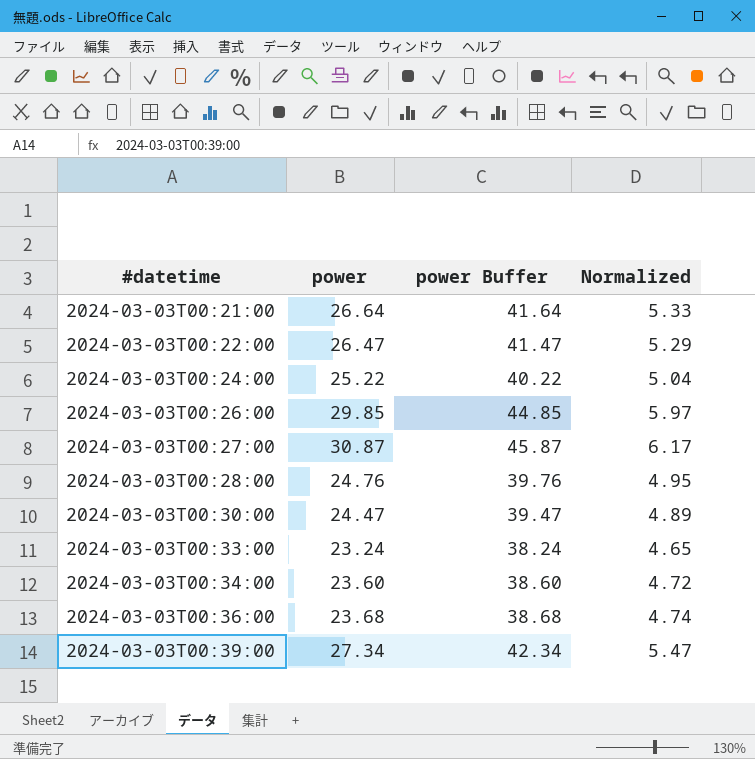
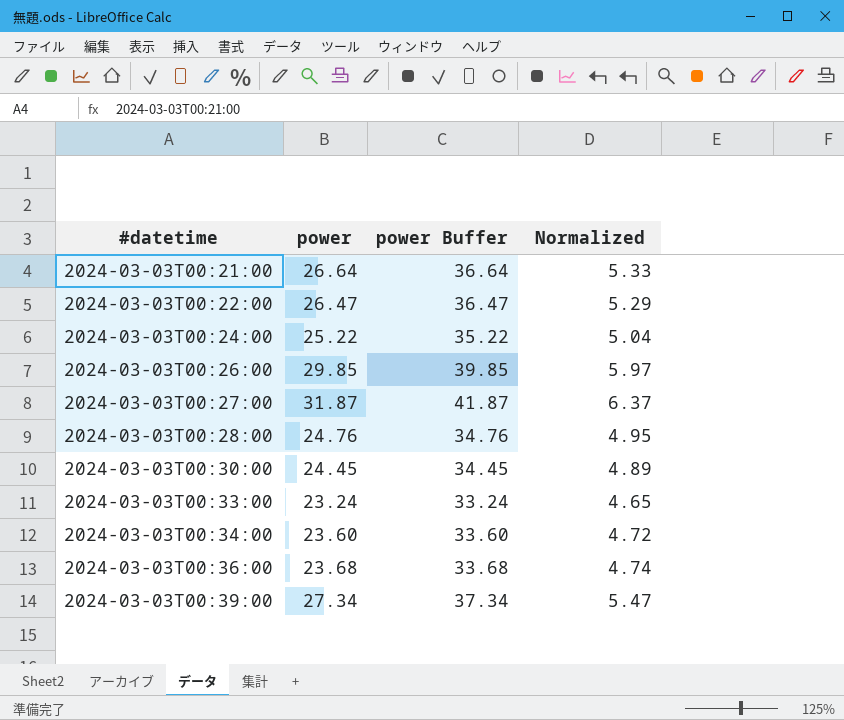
column power Buffer | formula: [power] + 15 -> [power] + 10
2024-03-03T00:27:00 | power: 30.87 -> 31.87
2024-03-03T00:27:00 | Normalized: 6.17 -> 6.37
2024-03-03T00:30:00 | power: 24.47 -> 24.45

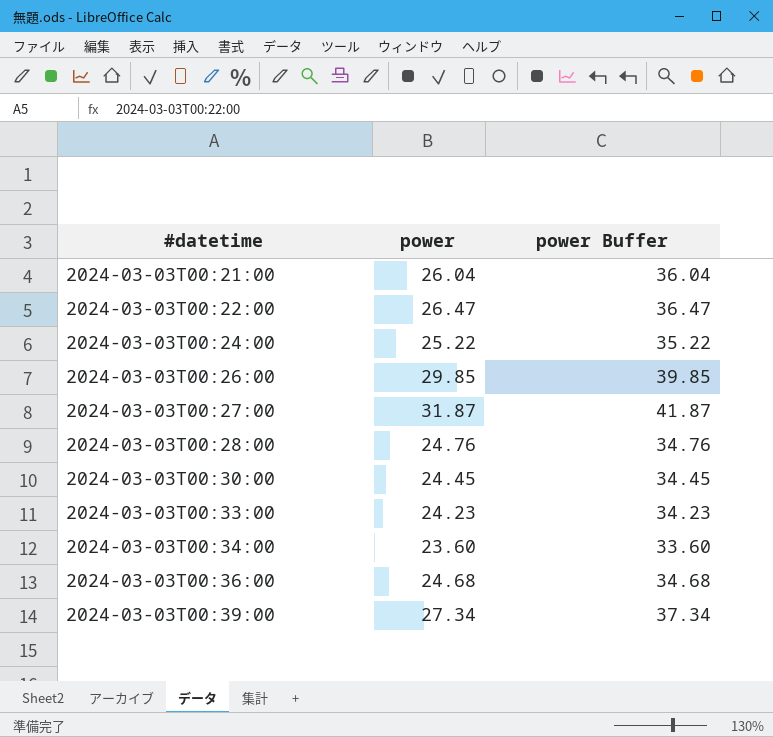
column Normalized | formula: [power] * 0.2 -> none
2024-03-03T00:21:00 | power: 26.64 -> 26.04
2024-03-03T00:21:00 | power Buffer: 36.64 -> 36.04
2024-03-03T00:33:00 | power: 23.24 -> 24.23
2024-03-03T00:33:00 | power Buffer: 33.24 -> 34.23
2024-03-03T00:36:00 | power: 23.68 -> 24.68
2024-03-03T00:36:00 | power Buffer: 33.68 -> 34.68

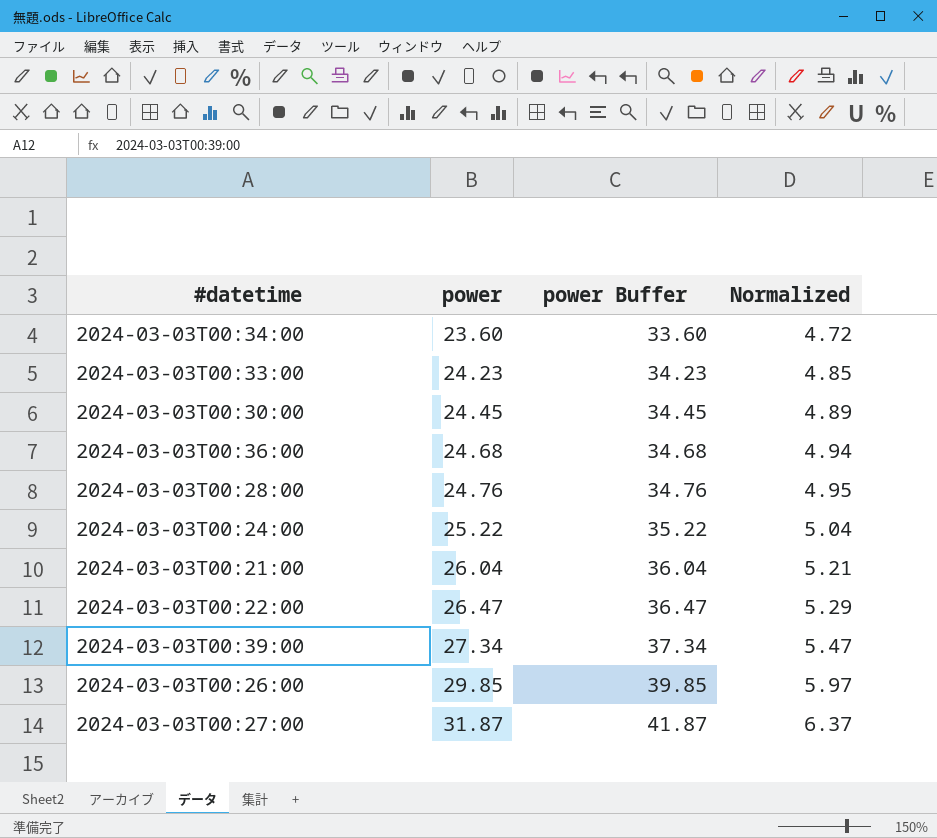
row order: #datetime ascending -> power ascending
column Normalized | formula: none -> [power] * 0.2

